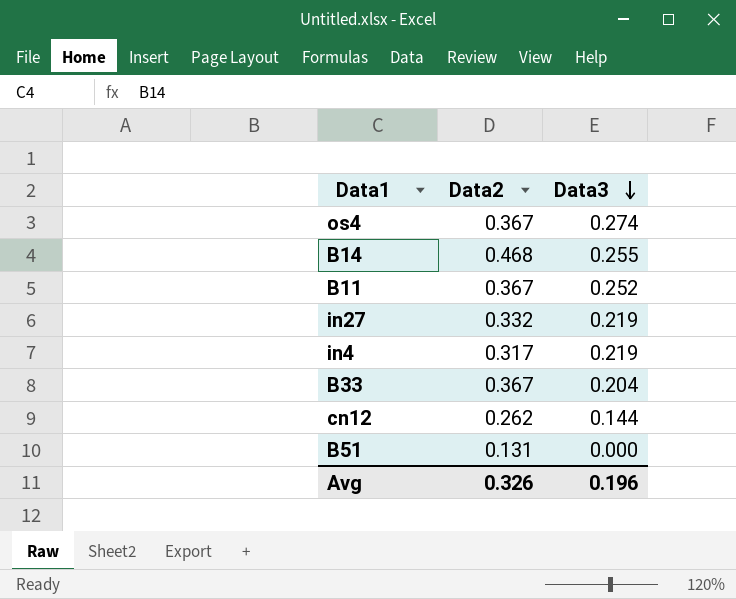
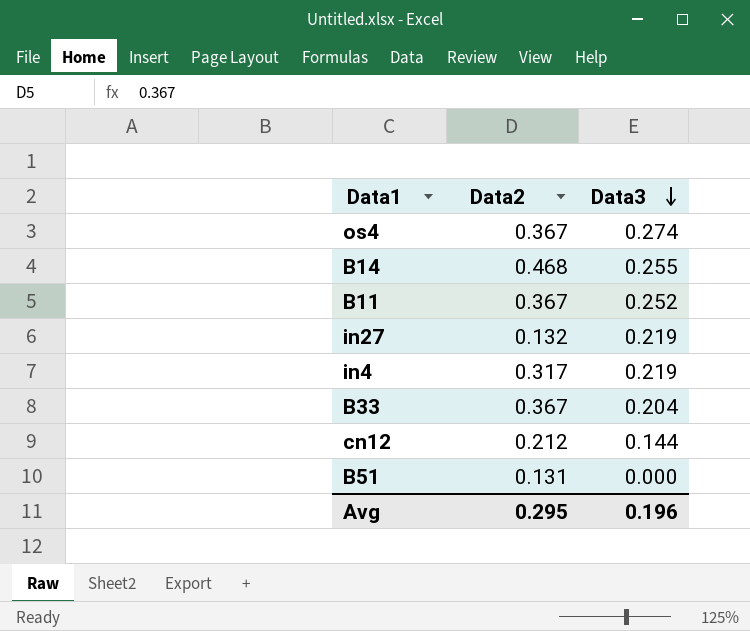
in27 | Data2: 0.332 -> 0.132
cn12 | Data2: 0.262 -> 0.212
Avg | Data2: 0.326 -> 0.295

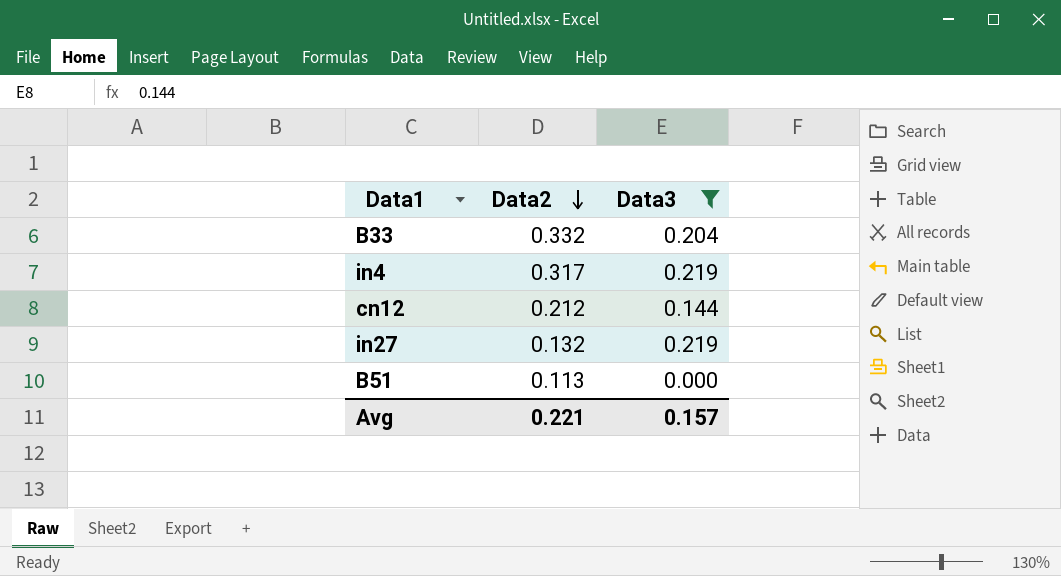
filter: none -> Data3 <= 0.219
row order: Data3 descending -> Data2 descending
B33 | Data2: 0.367 -> 0.332
B51 | Data2: 0.131 -> 0.113
Avg | Data2: 0.295 -> 0.221
Avg | Data3: 0.196 -> 0.157

